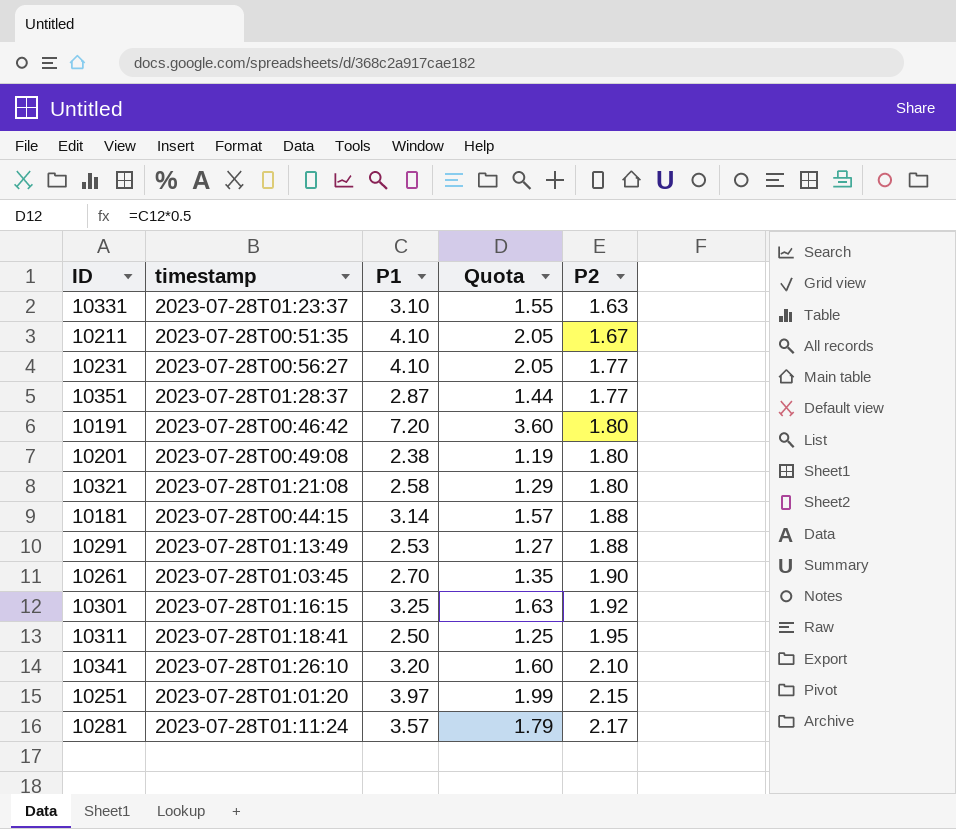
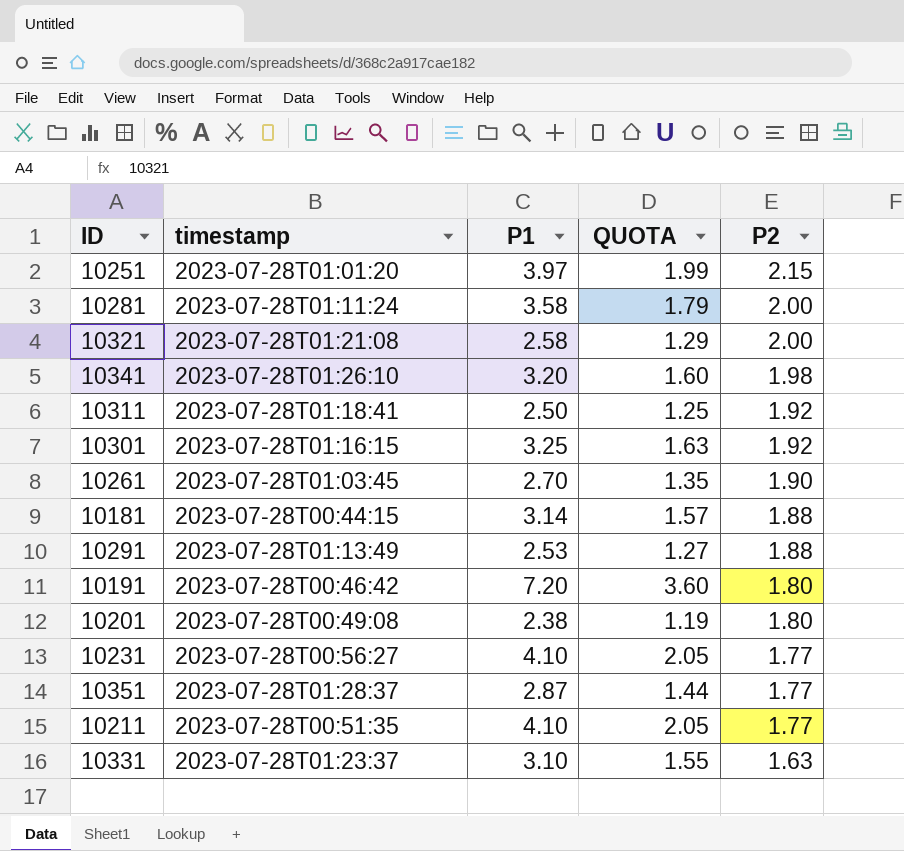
row order: P2 ascending -> P2 descending
column name: Quota -> QUOTA
10281 | P1: 3.57 -> 3.58
10281 | P2: 2.17 -> 2.00
10321 | P2: 1.80 -> 2.00
10341 | P2: 2.10 -> 1.98
10311 | P2: 1.95 -> 1.92
10211 | P2: 1.67 -> 1.77

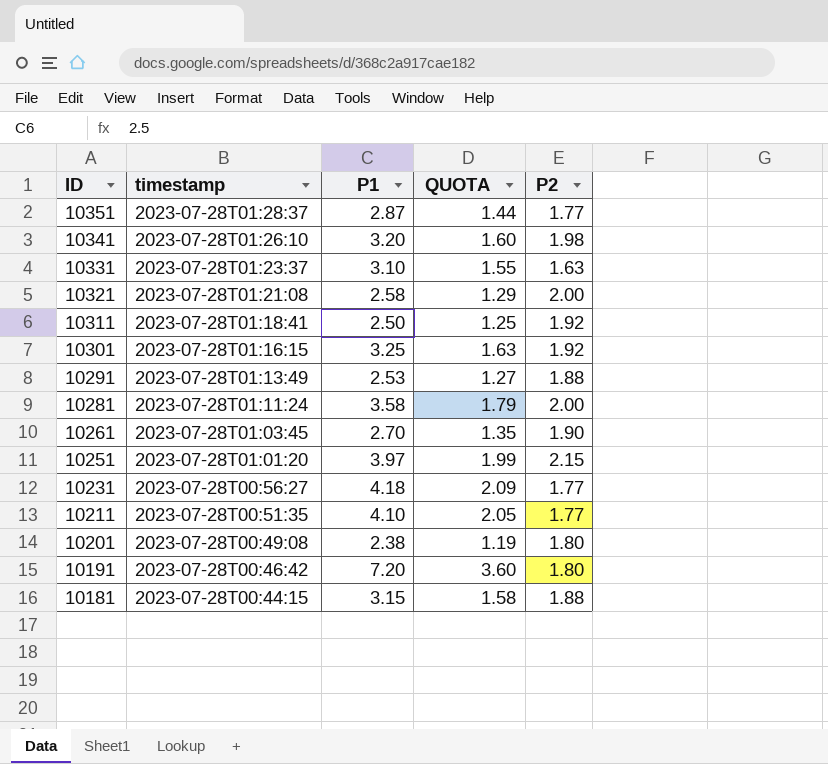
row order: P2 descending -> ID descending
10231 | P1: 4.10 -> 4.18
10231 | QUOTA: 2.05 -> 2.09
10181 | P1: 3.14 -> 3.15
10181 | QUOTA: 1.57 -> 1.58

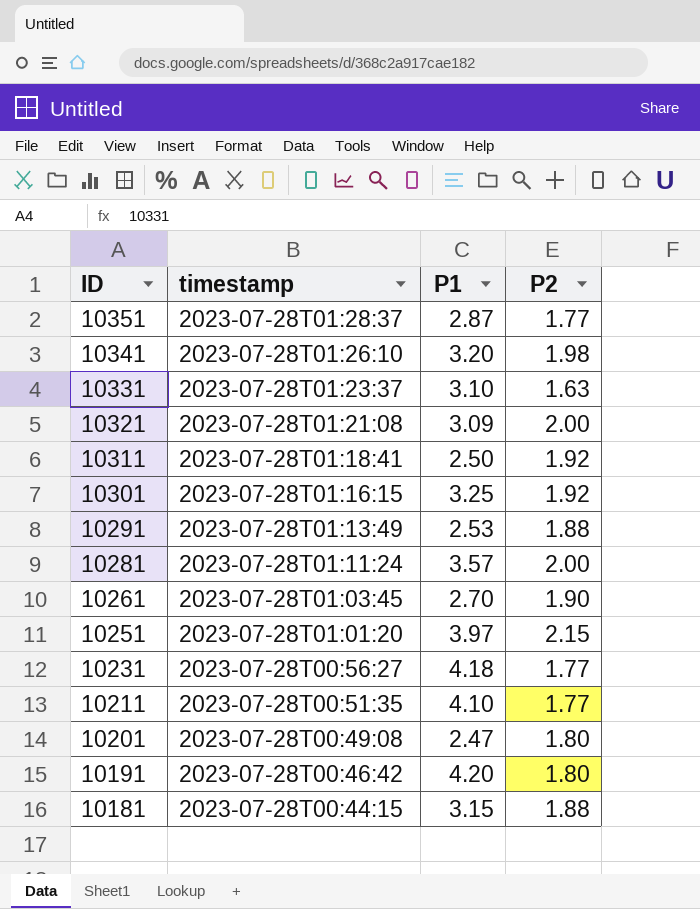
column QUOTA | formula: [P1] * 0.5 -> none
10321 | P1: 2.58 -> 3.09
10281 | P1: 3.58 -> 3.57
10201 | P1: 2.38 -> 2.47
10191 | P1: 7.20 -> 4.20

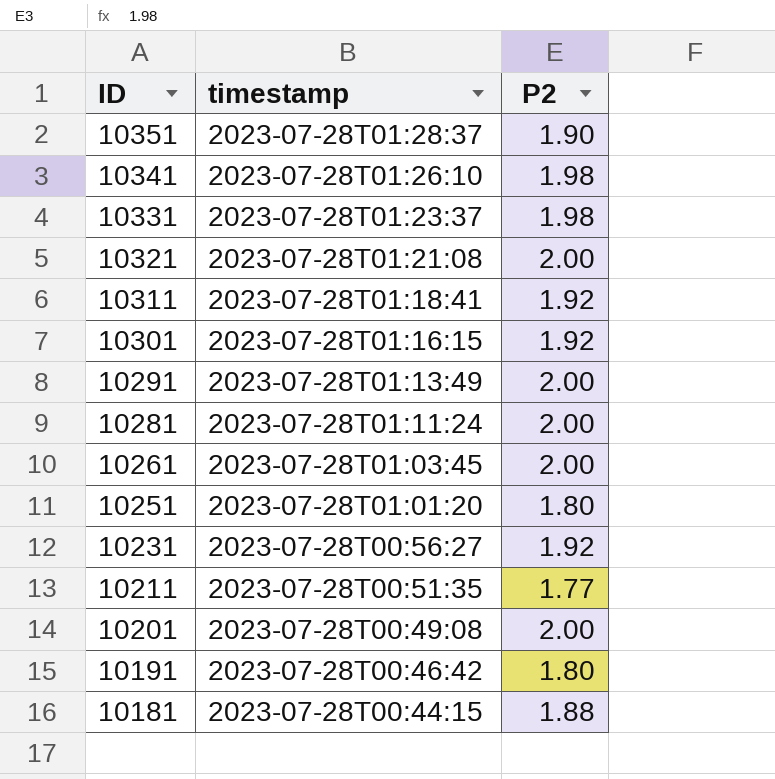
column P1 | position: 3 -> none
10351 | P2: 1.77 -> 1.90
10331 | P2: 1.63 -> 1.98
10291 | P2: 1.88 -> 2.00
10261 | P2: 1.90 -> 2.00
10251 | P2: 2.15 -> 1.80
10231 | P2: 1.77 -> 1.92
10201 | P2: 1.80 -> 2.00

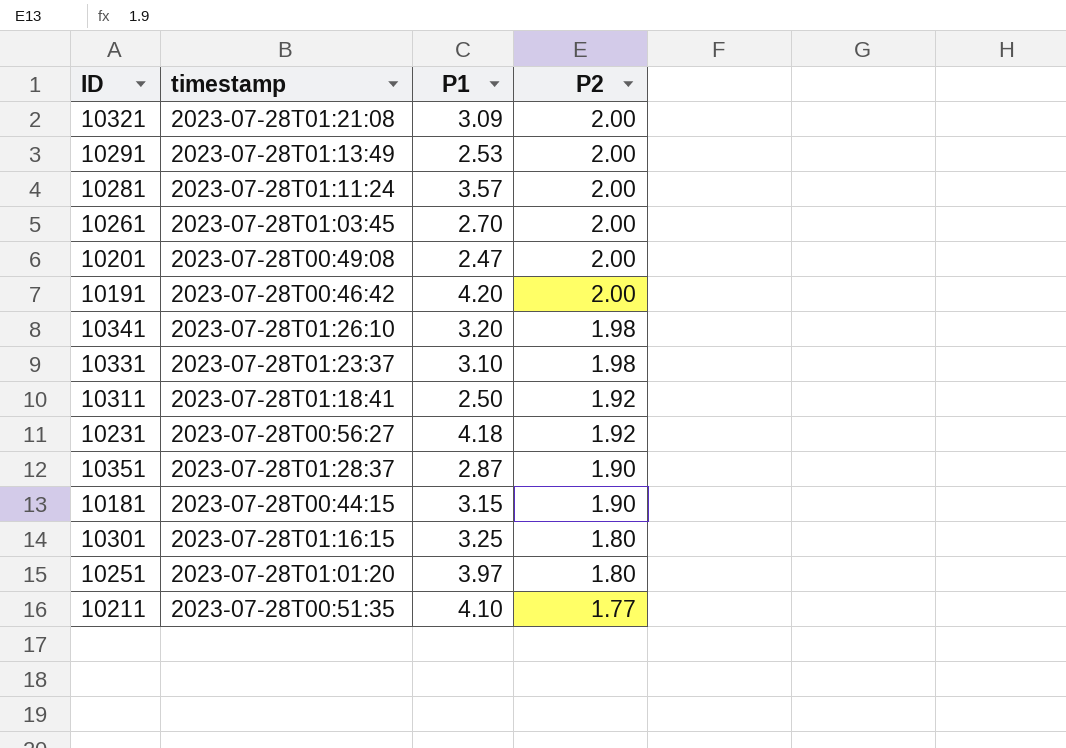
row order: ID descending -> P2 descending
column P1 | position: none -> 3
10191 | P2: 1.80 -> 2.00
10181 | P2: 1.88 -> 1.90
10301 | P2: 1.92 -> 1.80

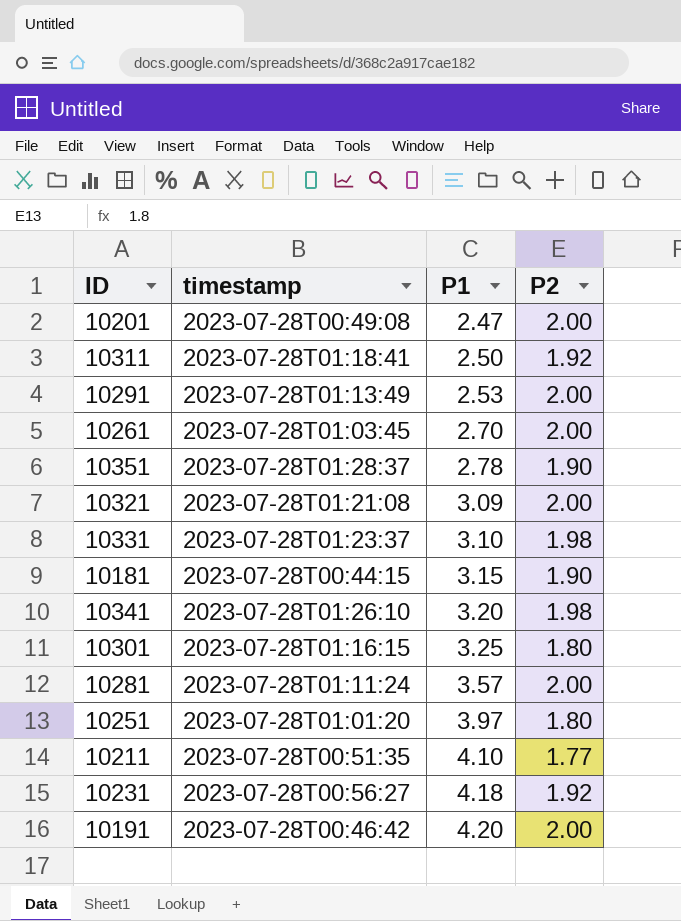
row order: P2 descending -> P1 ascending
10351 | P1: 2.87 -> 2.78

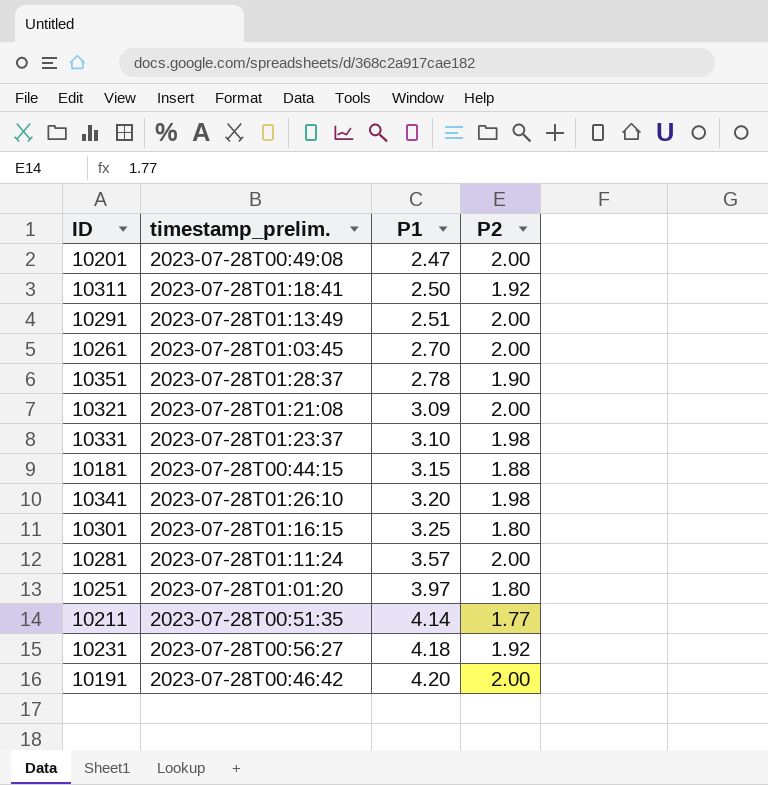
column name: timestamp -> timestamp_prelim.
10291 | P1: 2.53 -> 2.51
10181 | P2: 1.90 -> 1.88
10211 | P1: 4.10 -> 4.14

